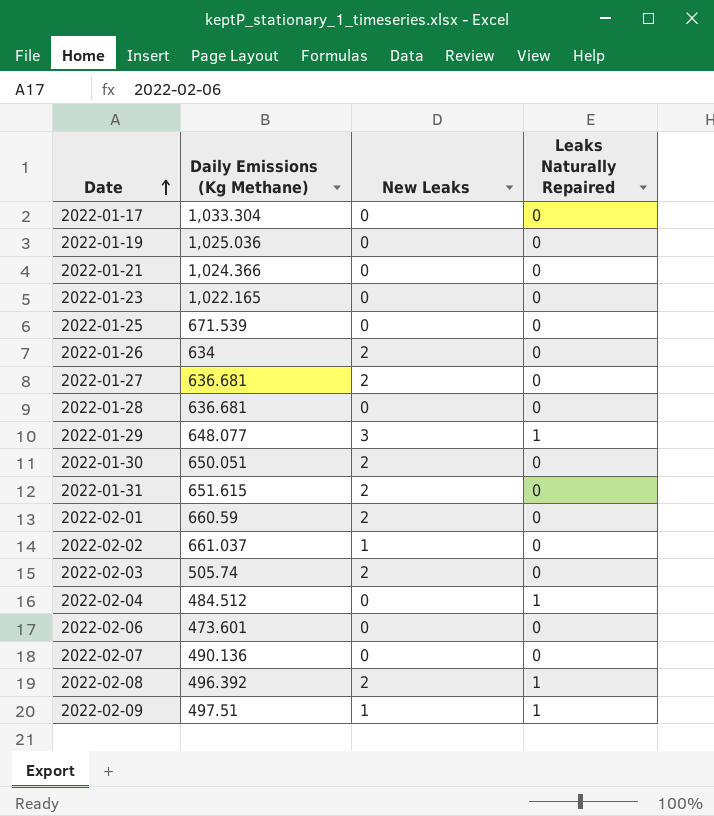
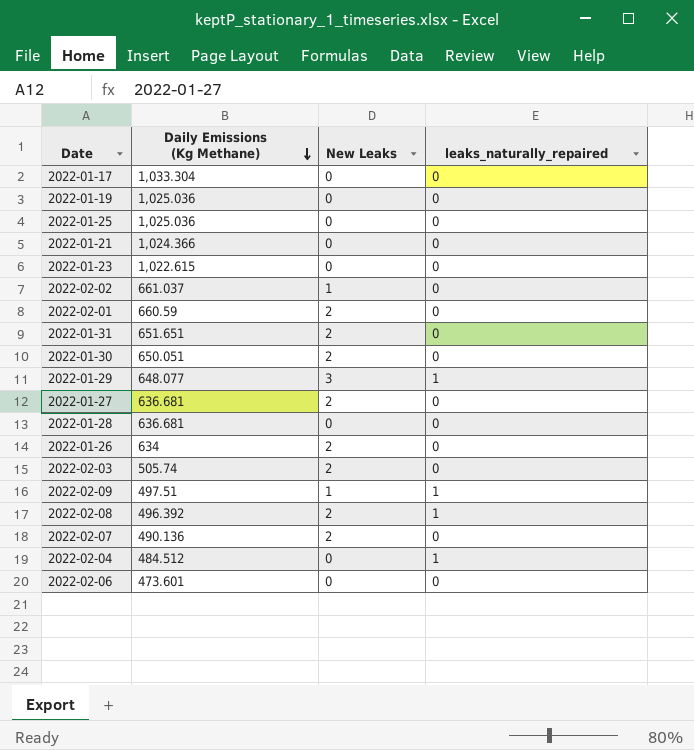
row order: Date ascending -> Daily Emissions (Kg Methane) descending
column name: Leaks Naturally Repaired -> leaks_naturally_repaired
2022-01-25 | Daily Emissions (Kg Methane): 671.539 -> 1,025.036
2022-01-23 | Daily Emissions (Kg Methane): 1,022.165 -> 1,022.615
2022-01-31 | Daily Emissions (Kg Methane): 651.615 -> 651.651
2022-02-07 | New Leaks: 0 -> 2

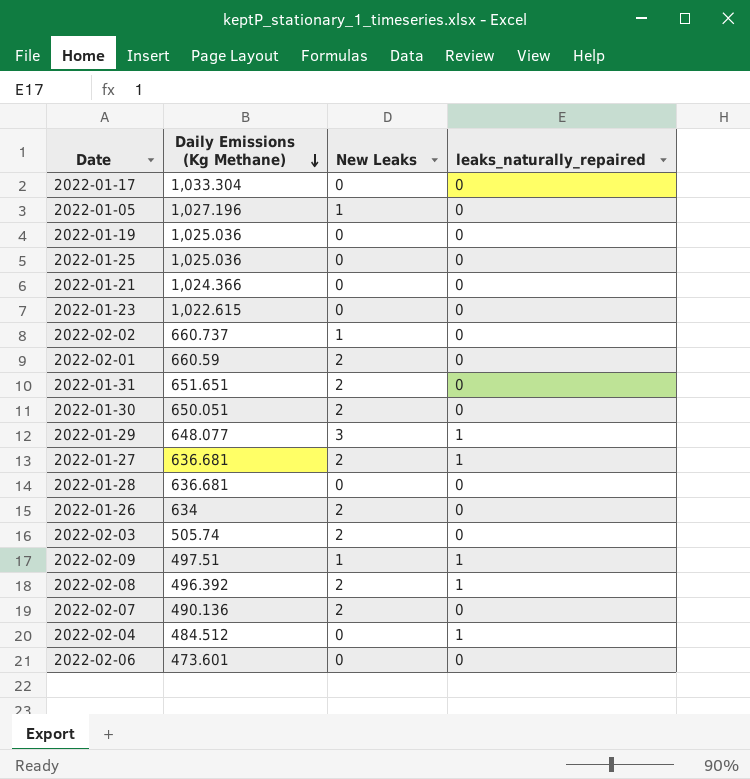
row 2022-01-05: none -> 1,027.196 | 1 | 0
2022-02-02 | Daily Emissions (Kg Methane): 661.037 -> 660.737
2022-01-27 | leaks_naturally_repaired: 0 -> 1

